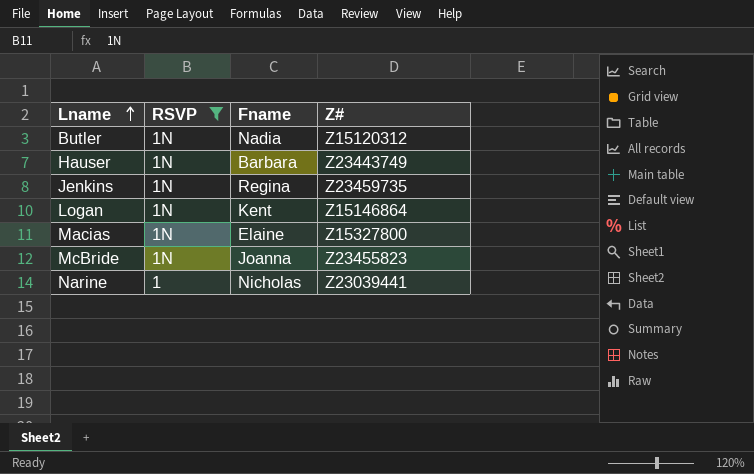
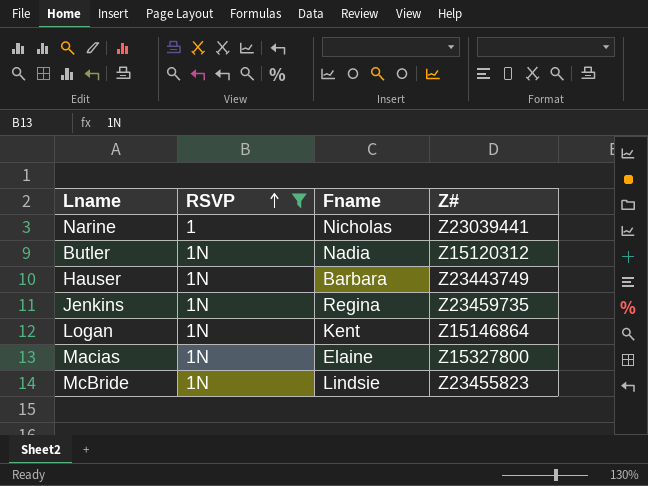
row order: Lname ascending -> RSVP ascending
McBride | Fname: Joanna -> Lindsie

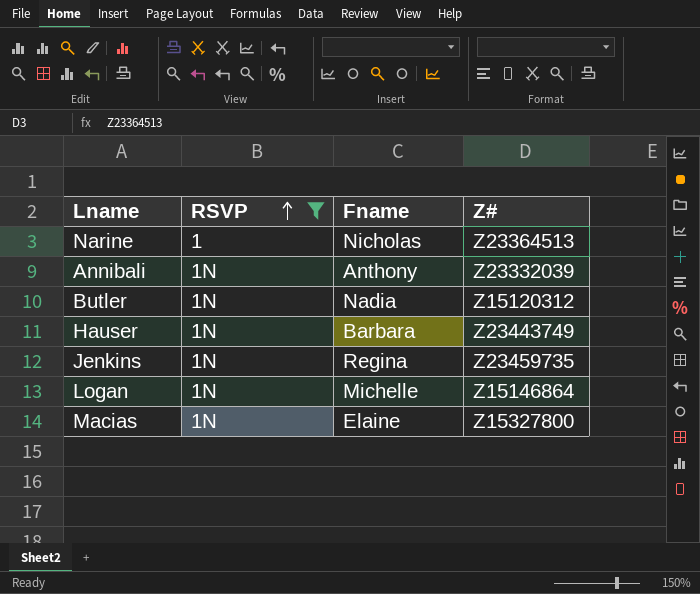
row McBride: 1N | Lindsie | Z23455823 -> none
Narine | Z#: Z23039441 -> Z23364513
row Annibali: none -> 1N | Anthony | Z23332039
Logan | Fname: Kent -> Michelle

